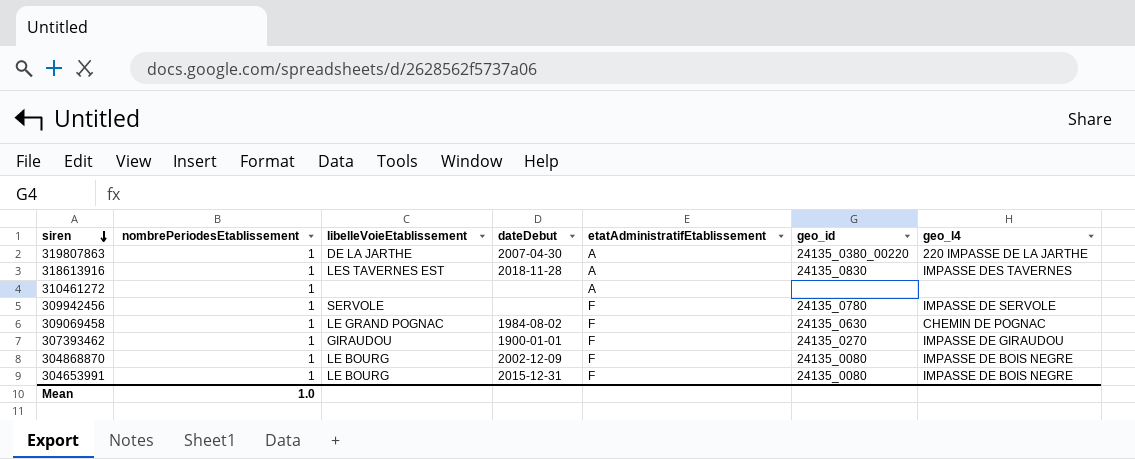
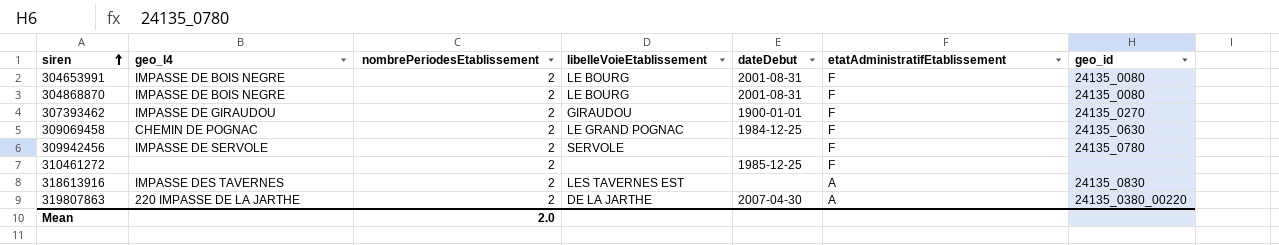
row order: siren descending -> siren ascending
column geo_l4 | position: 7 -> 2
304653991 | nombrePeriodesEtablissement: 1 -> 2
304653991 | dateDebut: 2015-12-31 -> 2001-08-31
304868870 | nombrePeriodesEtablissement: 1 -> 2
304868870 | dateDebut: 2002-12-09 -> 2001-08-31
307393462 | nombrePeriodesEtablissement: 1 -> 2
309069458 | nombrePeriodesEtablissement: 1 -> 2
309069458 | dateDebut: 1984-08-02 -> 1984-12-25
309942456 | nombrePeriodesEtablissement: 1 -> 2
310461272 | nombrePeriodesEtablissement: 1 -> 2
310461272 | dateDebut: none -> 1985-12-25
310461272 | etatAdministratifEtablissement: A -> F
318613916 | nombrePeriodesEtablissement: 1 -> 2
318613916 | dateDebut: 2018-11-28 -> none
319807863 | nombrePeriodesEtablissement: 1 -> 2
Mean | nombrePeriodesEtablissement: 1.0 -> 2.0

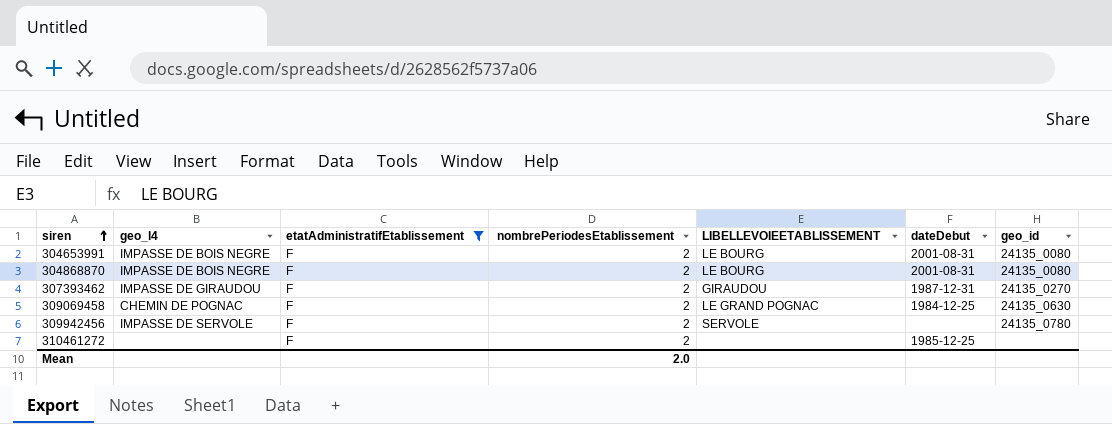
filter: none -> etatAdministratifEtablissement = F
column etatAdministratifEtablissement | position: 6 -> 3
column name: libelleVoieEtablissement -> LIBELLEVOIEETABLISSEMENT
307393462 | dateDebut: 1900-01-01 -> 1987-12-31

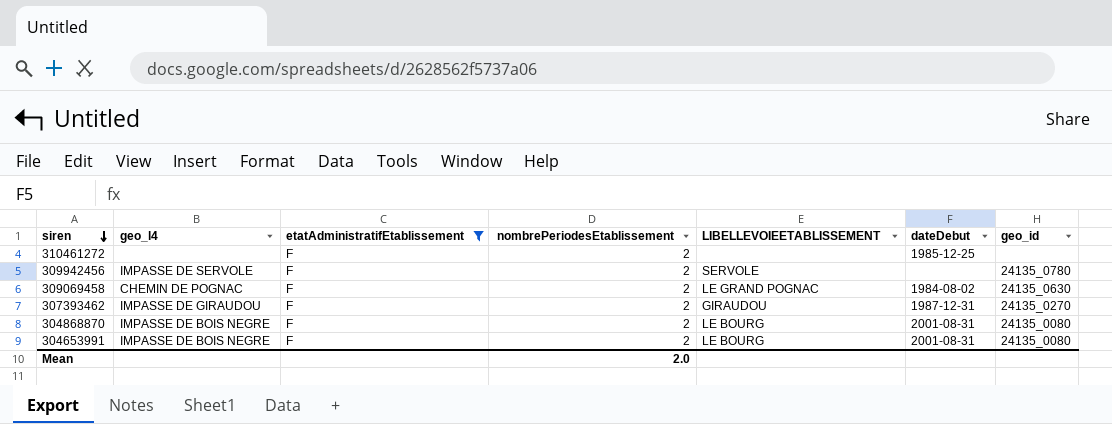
row order: siren ascending -> siren descending
309069458 | dateDebut: 1984-12-25 -> 1984-08-02

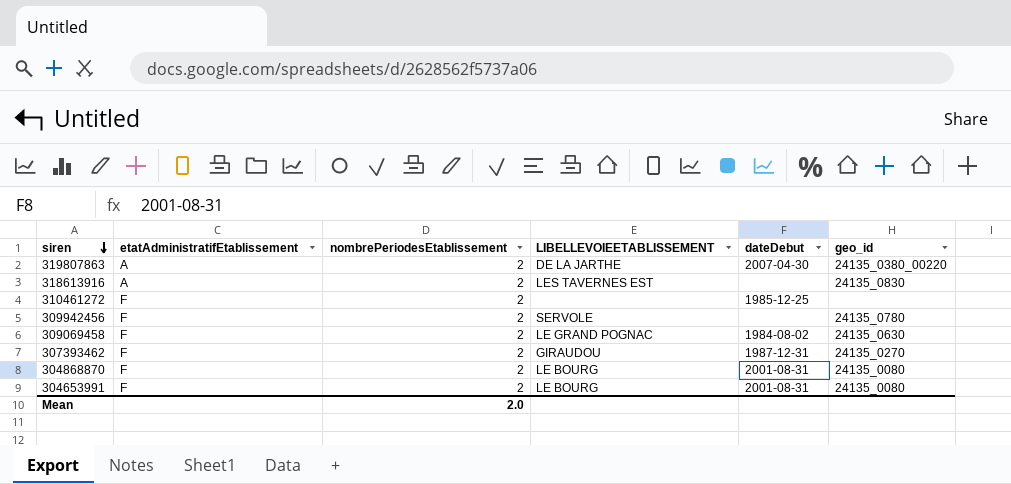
filter: etatAdministratifEtablissement = F -> none
column geo_l4 | position: 2 -> none

